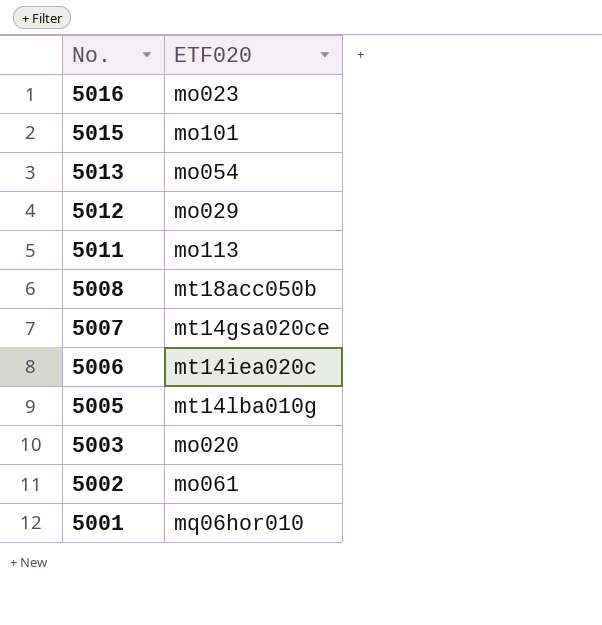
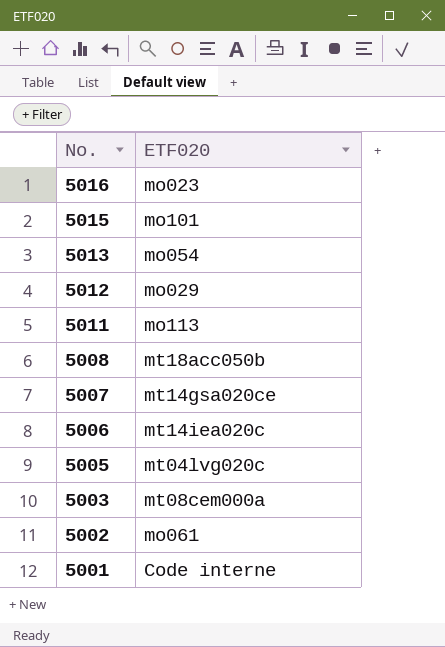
5005 | ETF020: mt14lba010g -> mt04lvg020c
5003 | ETF020: mo020 -> mt08cem000a
5001 | ETF020: mq06hor010 -> Code interne

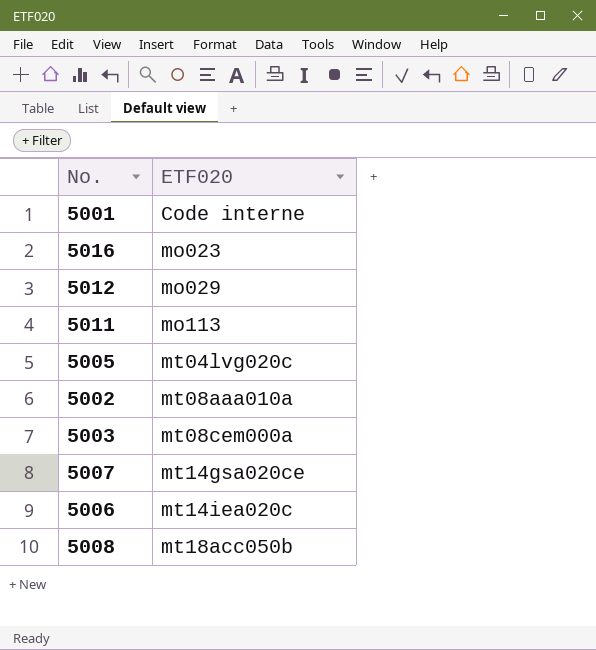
row order: No. descending -> ETF020 ascending
row 5015: mo101 -> none
row 5013: mo054 -> none
5002 | ETF020: mo061 -> mt08aaa010a

